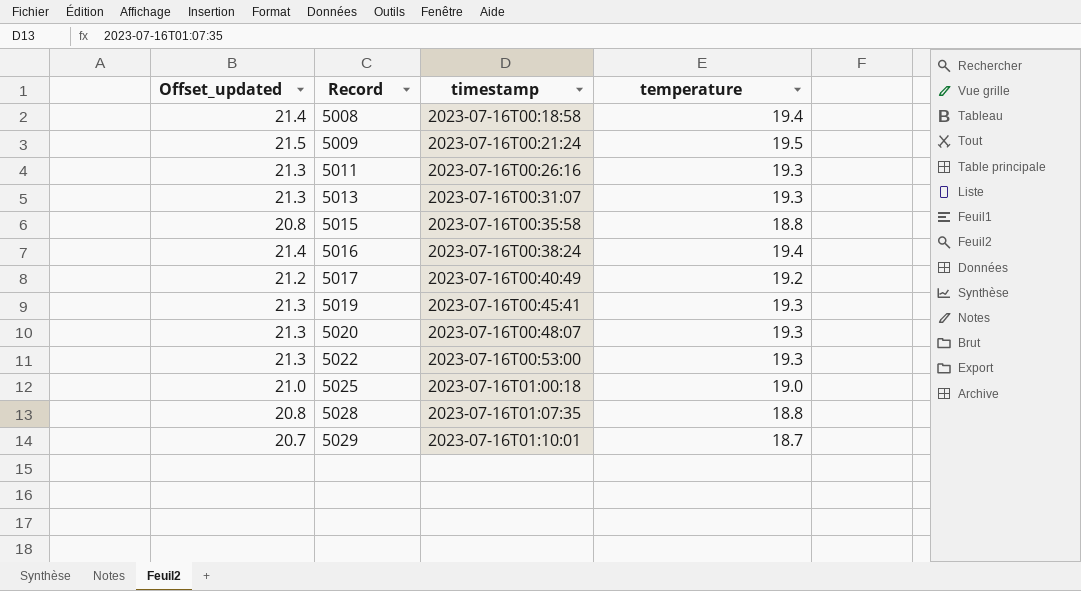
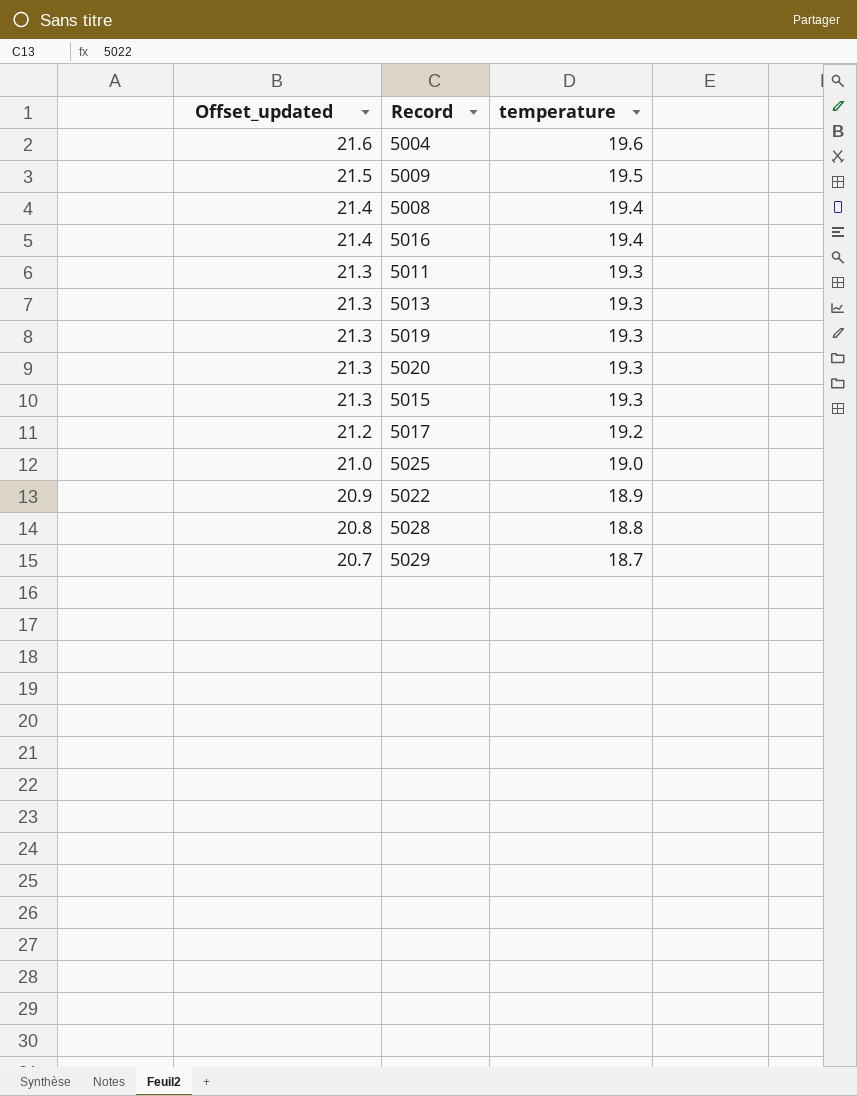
row order: Record ascending -> Offset_updated descending
column timestamp | position: 3 -> none
row 5004: none -> 21.6 | 19.6
5015 | Offset_updated: 20.8 -> 21.3
5015 | temperature: 18.8 -> 19.3
5022 | Offset_updated: 21.3 -> 20.9
5022 | temperature: 19.3 -> 18.9

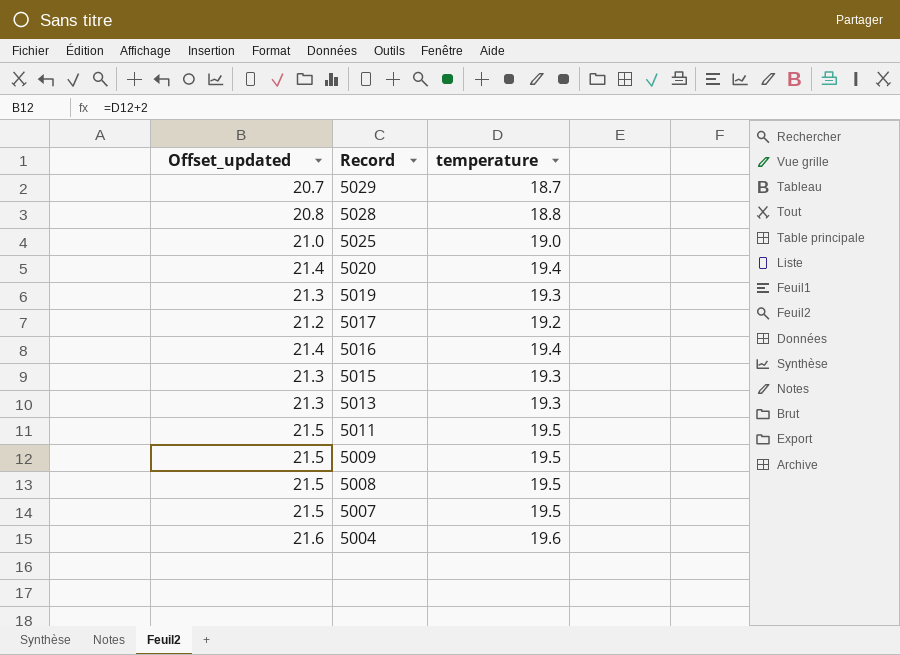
row order: Offset_updated descending -> Record descending
row 5022: 20.9 | 18.9 -> none
5020 | Offset_updated: 21.3 -> 21.4
5020 | temperature: 19.3 -> 19.4
5011 | Offset_updated: 21.3 -> 21.5
5011 | temperature: 19.3 -> 19.5
5008 | Offset_updated: 21.4 -> 21.5
5008 | temperature: 19.4 -> 19.5
row 5007: none -> 21.5 | 19.5

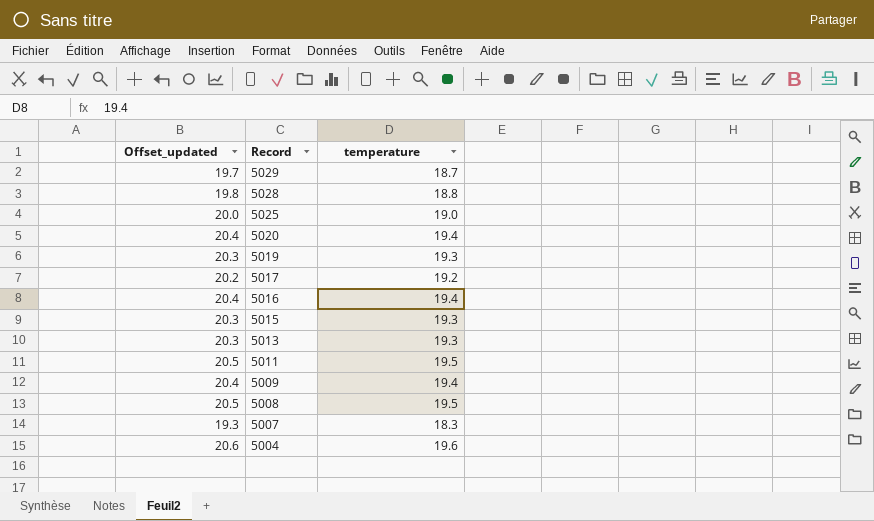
column Offset_updated | formula: [temperature] + 2 -> [temperature] + 1
5009 | temperature: 19.5 -> 19.4
5007 | temperature: 19.5 -> 18.3

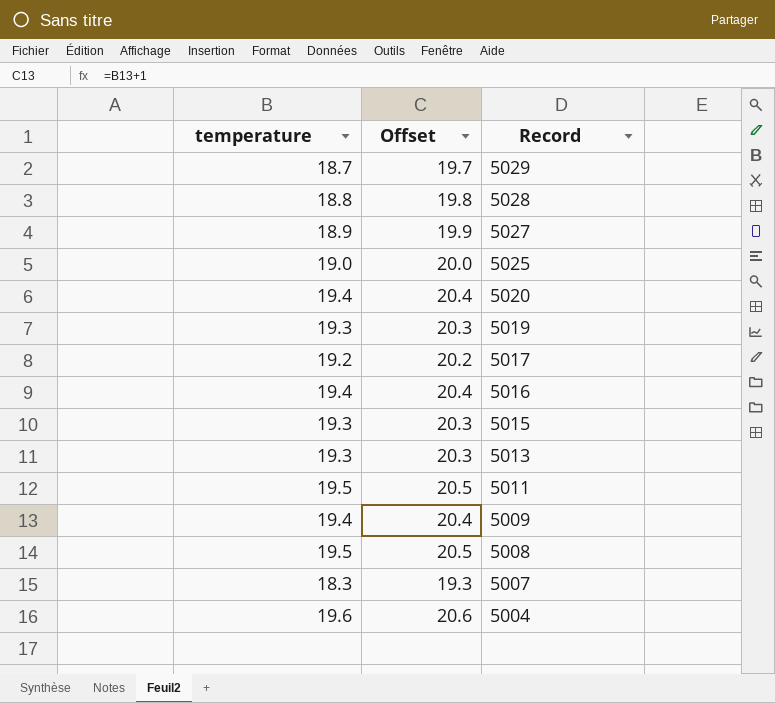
column temperature | position: 3 -> 1
column name: Offset_updated -> Offset
row 5027: none -> 18.9 | 19.9

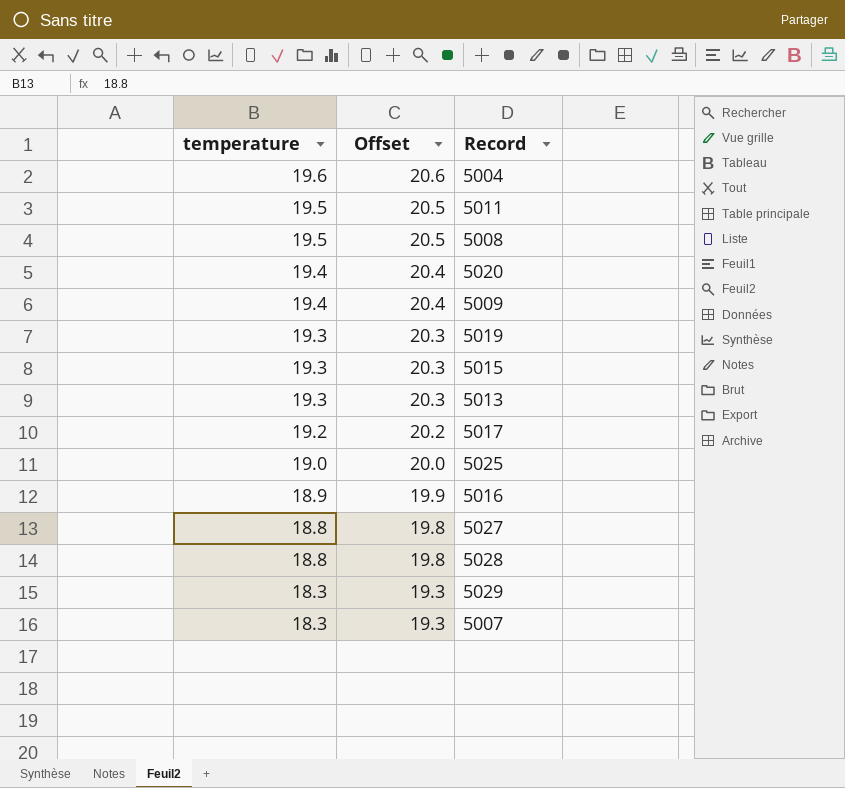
row order: Record descending -> temperature descending
5016 | temperature: 19.4 -> 18.9
5016 | Offset: 20.4 -> 19.9
5027 | temperature: 18.9 -> 18.8
5027 | Offset: 19.9 -> 19.8
5029 | temperature: 18.7 -> 18.3
5029 | Offset: 19.7 -> 19.3

